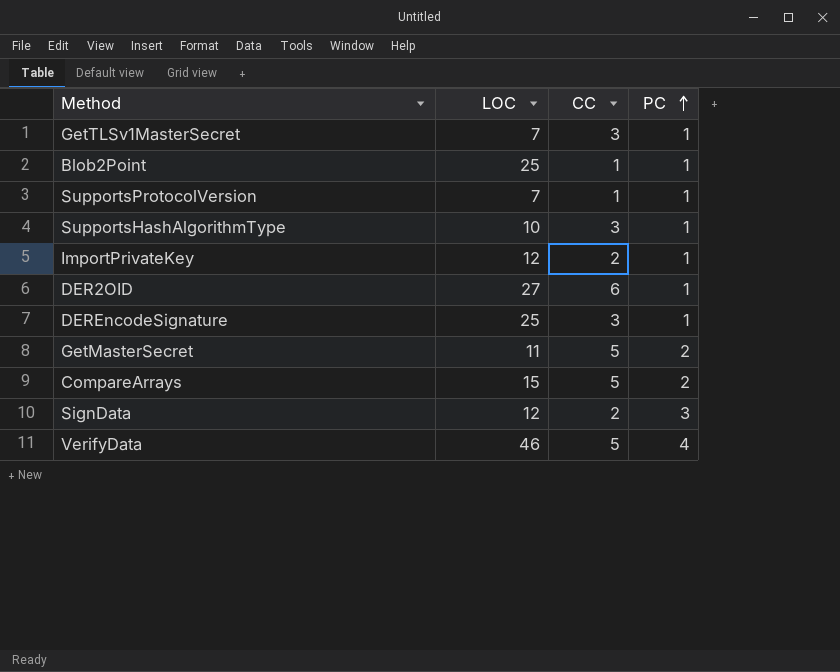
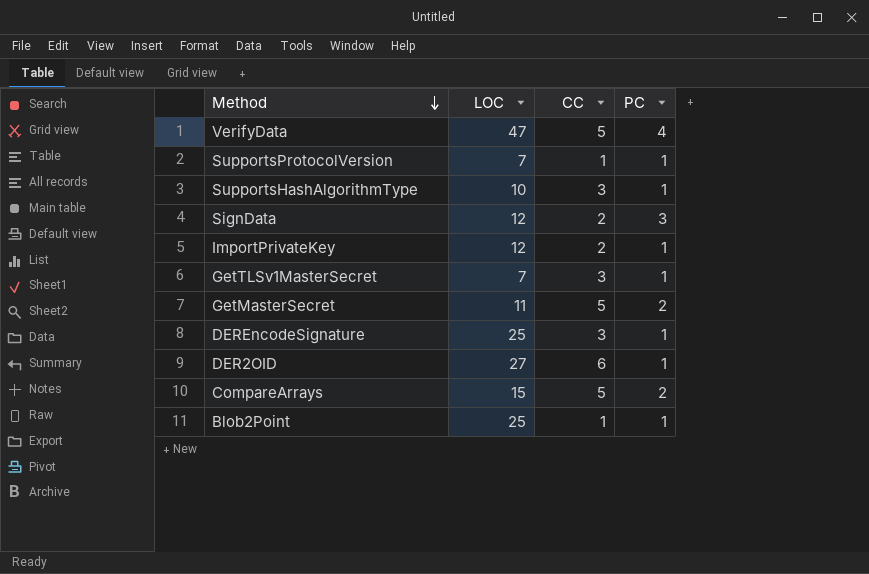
row order: PC ascending -> Method descending
VerifyData | LOC: 46 -> 47

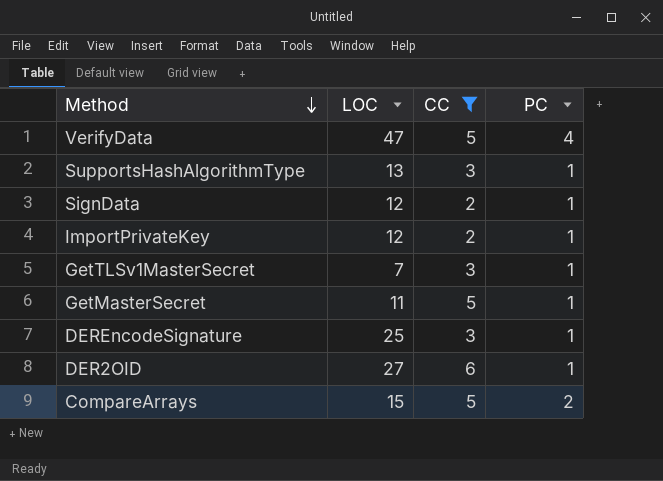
filter: none -> CC != 1
SupportsHashAlgorithmType | LOC: 10 -> 13
SignData | PC: 3 -> 1
GetMasterSecret | PC: 2 -> 1

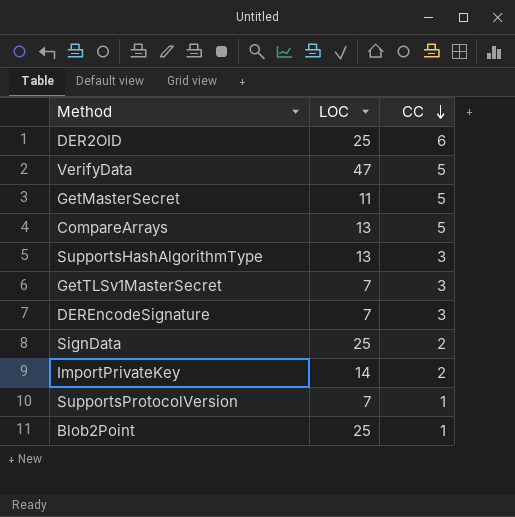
filter: CC != 1 -> none
row order: Method descending -> CC descending
column PC | position: 4 -> none
DER2OID | LOC: 27 -> 25
CompareArrays | LOC: 15 -> 13
DEREncodeSignature | LOC: 25 -> 7
SignData | LOC: 12 -> 25
ImportPrivateKey | LOC: 12 -> 14

